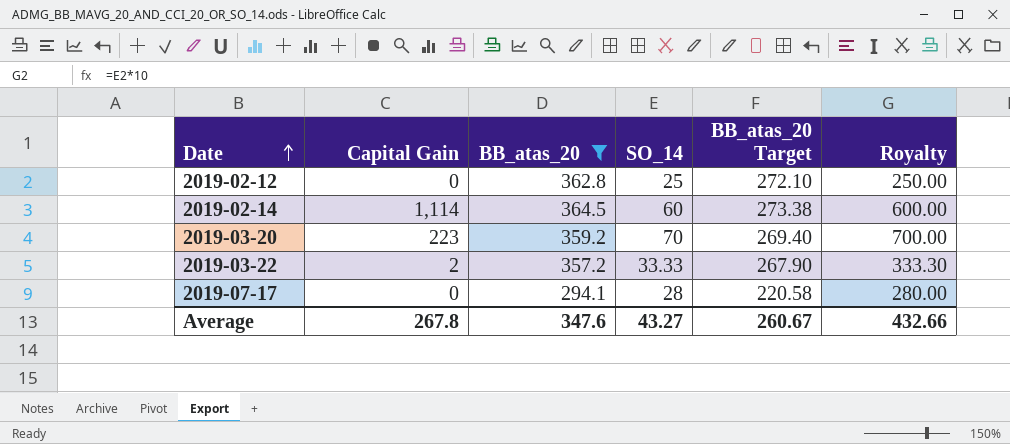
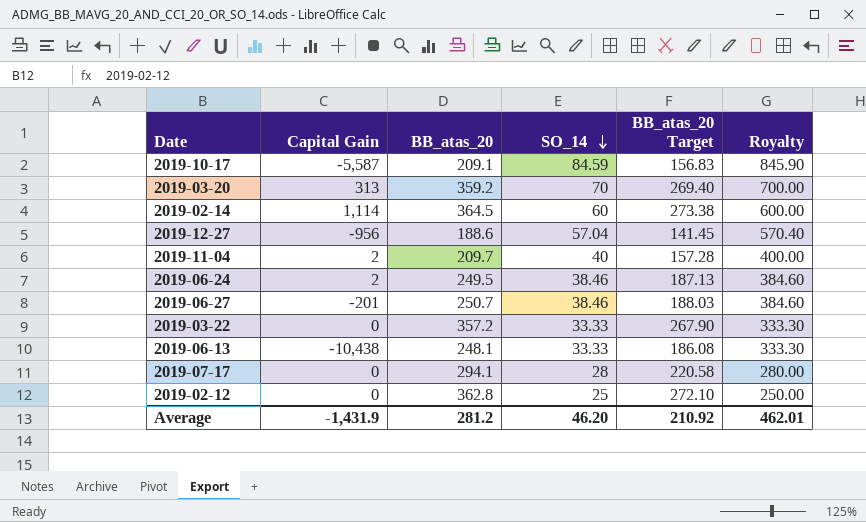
filter: BB_atas_20 >= 294.1 -> none
row order: Date ascending -> SO_14 descending
2019-03-20 | Capital Gain: 223 -> 313
2019-03-22 | Capital Gain: 2 -> 0
Average | Capital Gain: 267.8 -> -1,431.9
Average | BB_atas_20: 347.6 -> 281.2
Average | SO_14: 43.27 -> 46.20
Average | BB_atas_20 Target: 260.67 -> 210.92
Average | Royalty: 432.66 -> 462.01

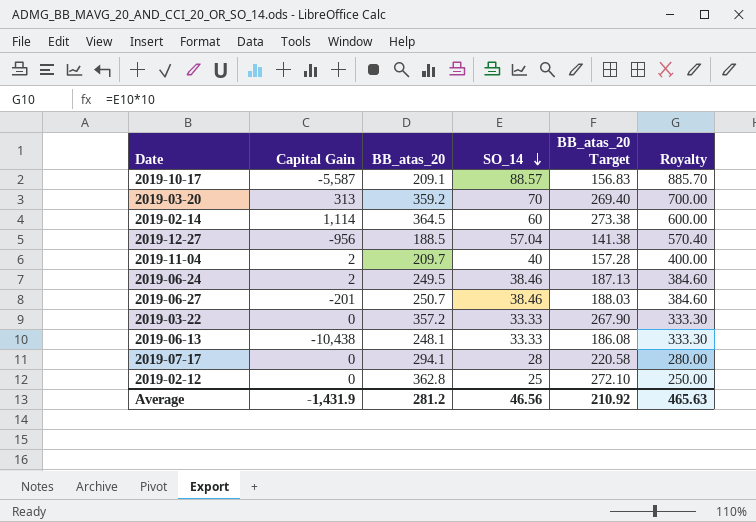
2019-10-17 | SO_14: 84.59 -> 88.57
2019-10-17 | Royalty: 845.90 -> 885.70
2019-12-27 | BB_atas_20: 188.6 -> 188.5
2019-12-27 | BB_atas_20 Target: 141.45 -> 141.38
Average | SO_14: 46.20 -> 46.56
Average | Royalty: 462.01 -> 465.63

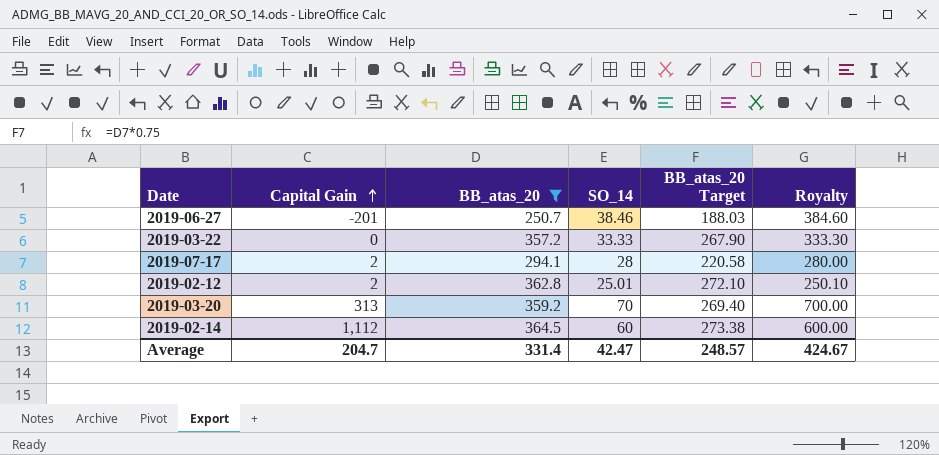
filter: none -> BB_atas_20 >= 250.7
row order: SO_14 descending -> Capital Gain ascending
2019-07-17 | Capital Gain: 0 -> 2
2019-02-12 | Capital Gain: 0 -> 2
2019-02-12 | SO_14: 25 -> 25.01
2019-02-12 | Royalty: 250.00 -> 250.10
2019-02-14 | Capital Gain: 1,114 -> 1,112
Average | Capital Gain: -1,431.9 -> 204.7
Average | BB_atas_20: 281.2 -> 331.4
Average | SO_14: 46.56 -> 42.47
Average | BB_atas_20 Target: 210.92 -> 248.57
Average | Royalty: 465.63 -> 424.67

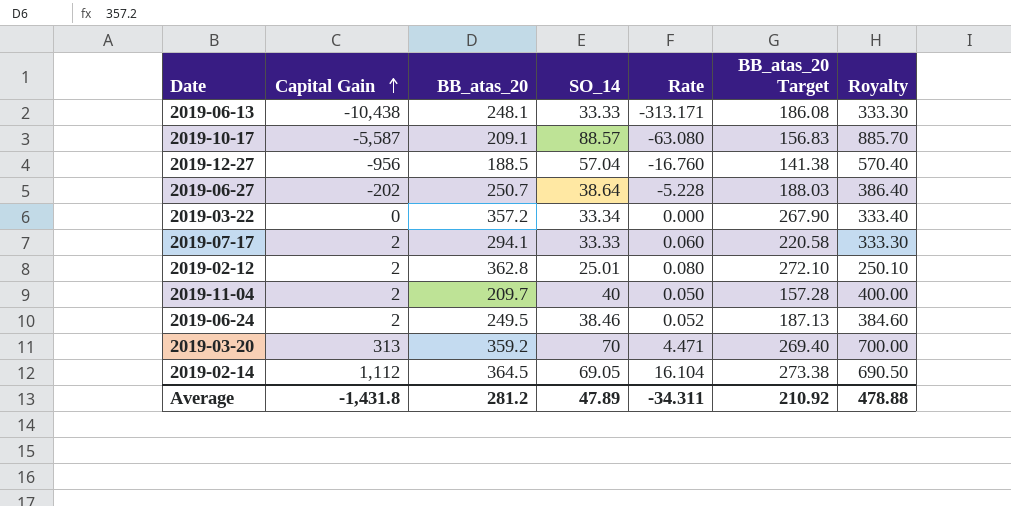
filter: BB_atas_20 >= 250.7 -> none
column Rate | formula: none -> [Capital Gain] / [SO_14]
2019-06-27 | Capital Gain: -201 -> -202
2019-06-27 | SO_14: 38.46 -> 38.64
2019-06-27 | Royalty: 384.60 -> 386.40
2019-03-22 | SO_14: 33.33 -> 33.34
2019-03-22 | Royalty: 333.30 -> 333.40
2019-07-17 | SO_14: 28 -> 33.33
2019-07-17 | Royalty: 280.00 -> 333.30
2019-02-14 | SO_14: 60 -> 69.05
2019-02-14 | Royalty: 600.00 -> 690.50
Average | Capital Gain: 204.7 -> -1,431.8
Average | BB_atas_20: 331.4 -> 281.2
Average | SO_14: 42.47 -> 47.89
Average | BB_atas_20 Target: 248.57 -> 210.92
Average | Royalty: 424.67 -> 478.88

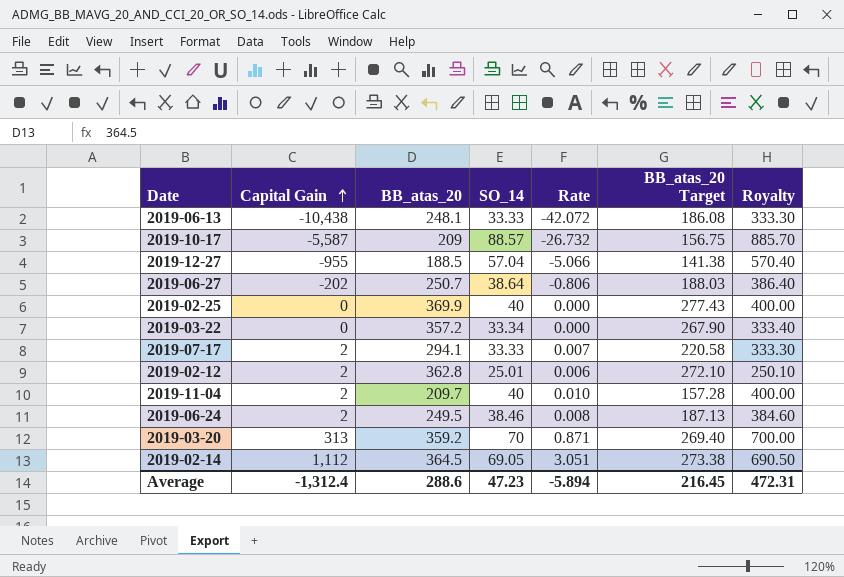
column Rate | formula: [Capital Gain] / [SO_14] -> [Capital Gain] / [BB_atas_20]
2019-10-17 | BB_atas_20: 209.1 -> 209
2019-10-17 | BB_atas_20 Target: 156.83 -> 156.75
2019-12-27 | Capital Gain: -956 -> -955
row 2019-02-25: none -> 0 | 369.9 | 40 | 0.000 | 277.43 | 400.00
Average | Capital Gain: -1,431.8 -> -1,312.4
Average | BB_atas_20: 281.2 -> 288.6
Average | SO_14: 47.89 -> 47.23
Average | Rate: -34.311 -> -5.894
Average | BB_atas_20 Target: 210.92 -> 216.45
Average | Royalty: 478.88 -> 472.31

